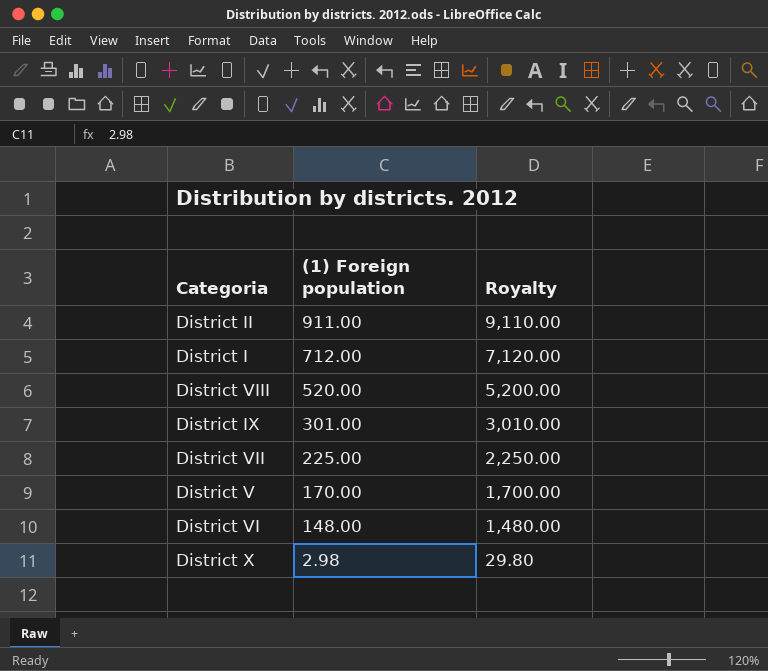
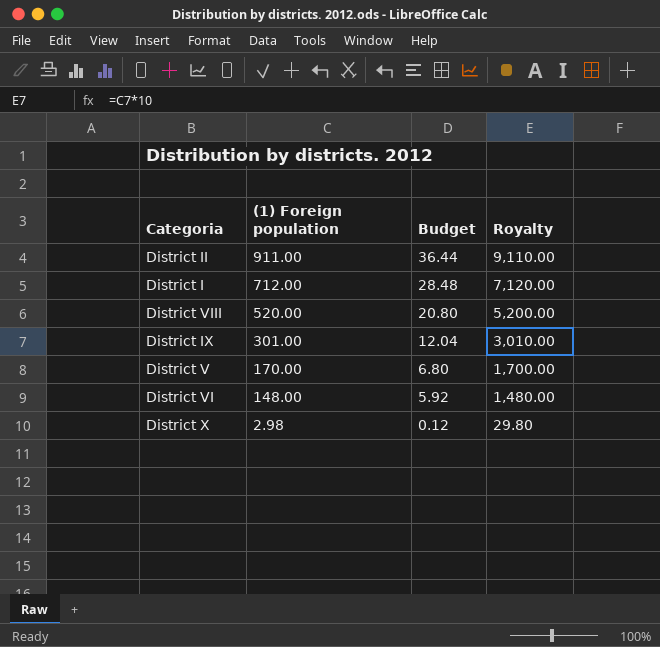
column Budget | formula: none -> [(1) Foreign population] * 0.04
row District VII: 225.00 | 2,250.00 -> none

